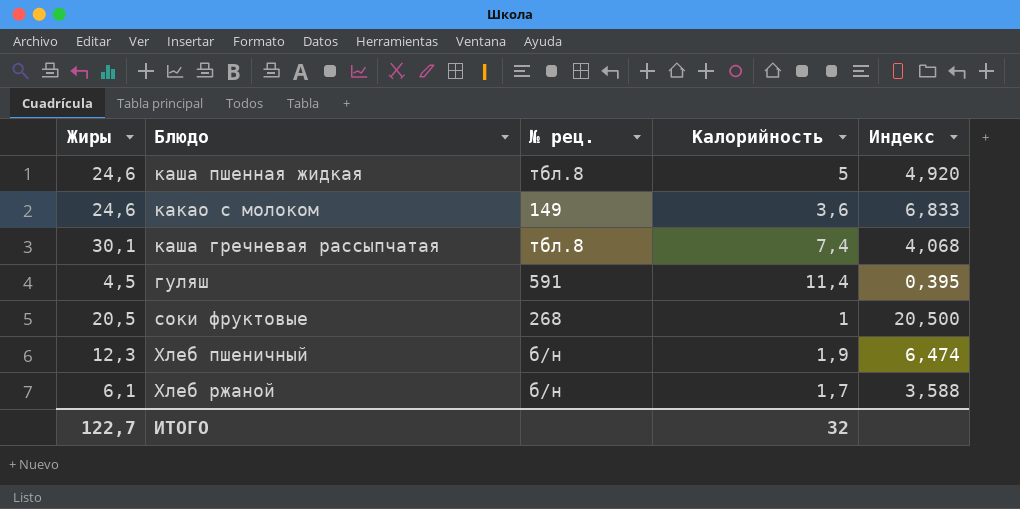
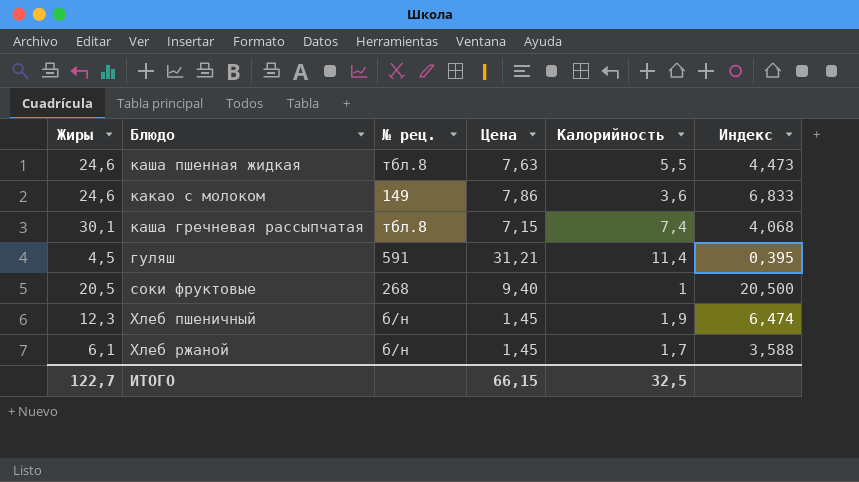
column Цена | position: none -> 4
каша пшенная жидкая | Калорийность: 5 -> 5,5
каша пшенная жидкая | Индекс: 4,920 -> 4,473
ИТОГО | Калорийность: 32 -> 32,5

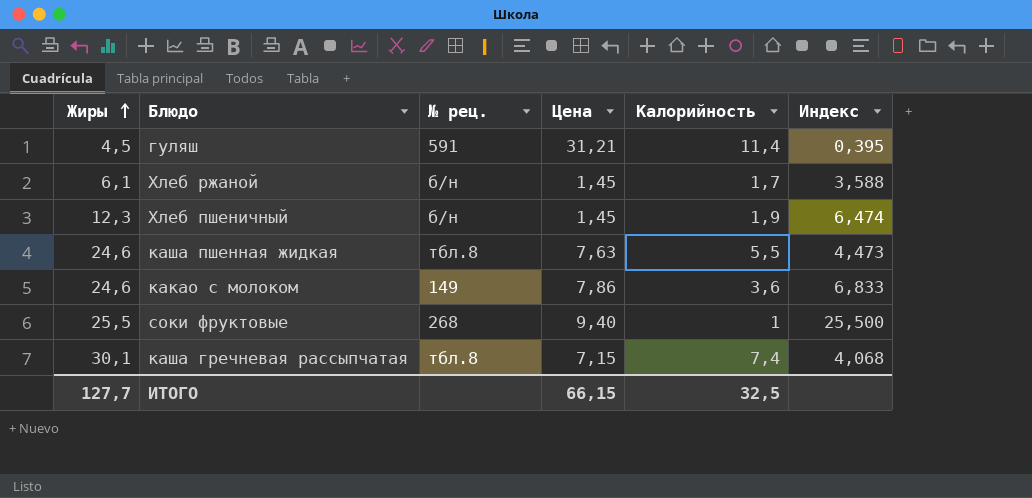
row order: none -> Жиры ascending
соки фруктовые | Жиры: 20,5 -> 25,5
соки фруктовые | Индекс: 20,500 -> 25,500
ИТОГО | Жиры: 122,7 -> 127,7

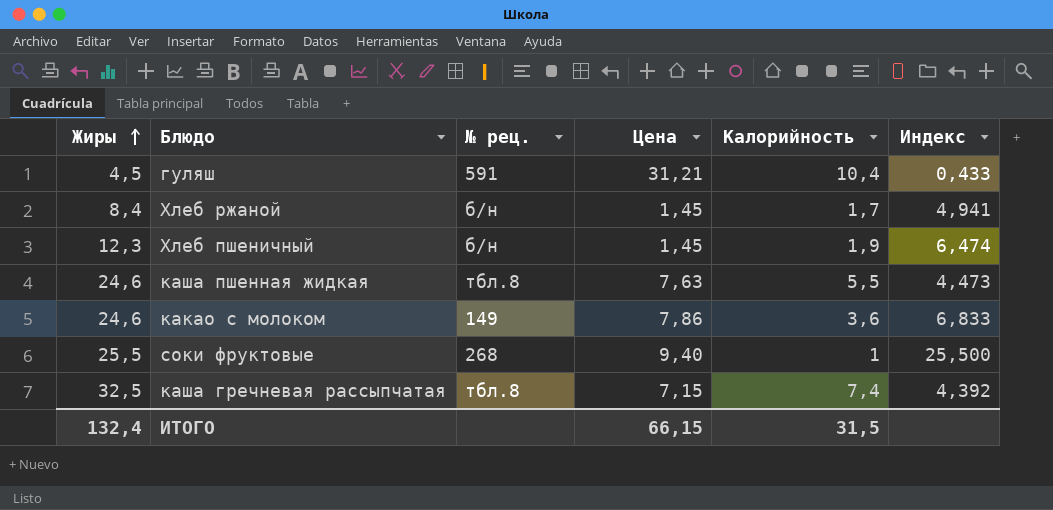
гуляш | Калорийность: 11,4 -> 10,4
гуляш | Индекс: 0,395 -> 0,433
Хлеб ржаной | Жиры: 6,1 -> 8,4
Хлеб ржаной | Индекс: 3,588 -> 4,941
каша гречневая рассыпчатая | Жиры: 30,1 -> 32,5
каша гречневая рассыпчатая | Индекс: 4,068 -> 4,392
ИТОГО | Жиры: 127,7 -> 132,4
ИТОГО | Калорийность: 32,5 -> 31,5

